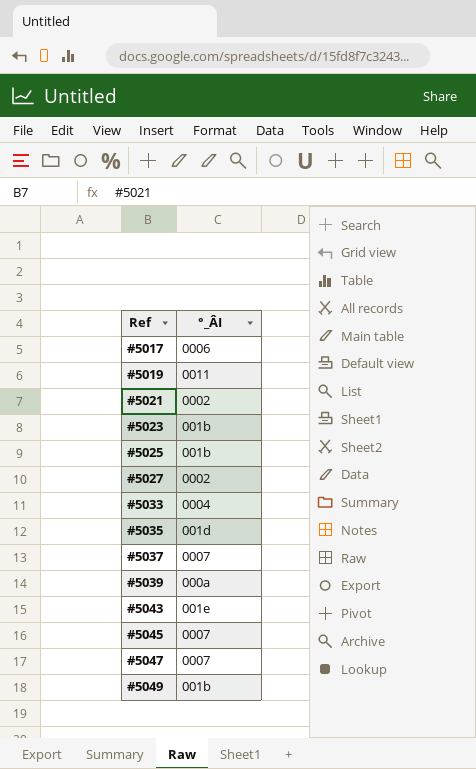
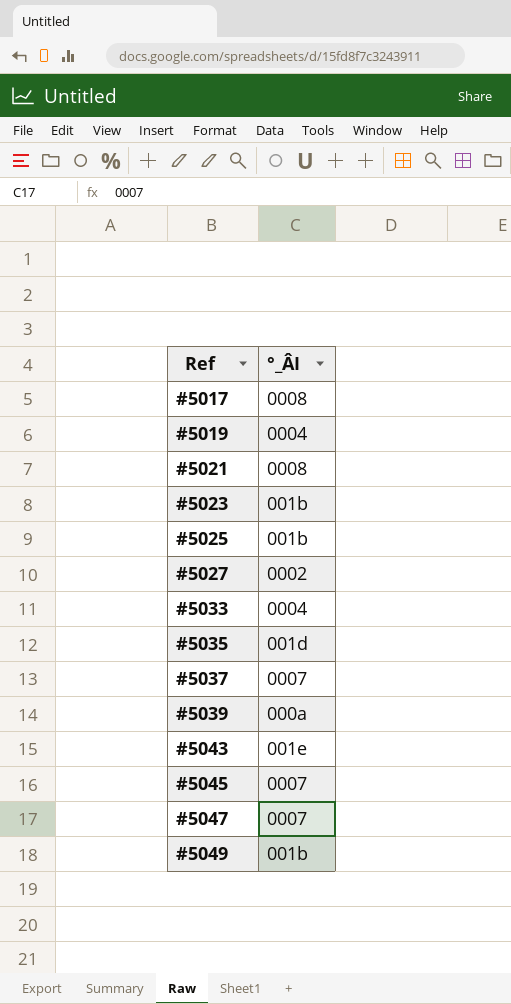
#5017 | °_ÂI: 0006 -> 0008
#5019 | °_ÂI: 0011 -> 0004
#5021 | °_ÂI: 0002 -> 0008

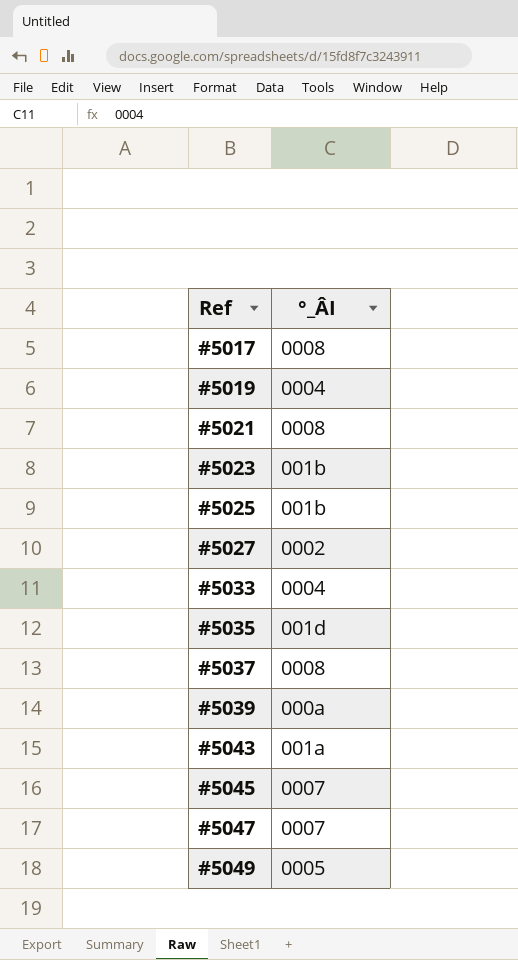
#5037 | °_ÂI: 0007 -> 0008
#5043 | °_ÂI: 001e -> 001a
#5049 | °_ÂI: 001b -> 0005

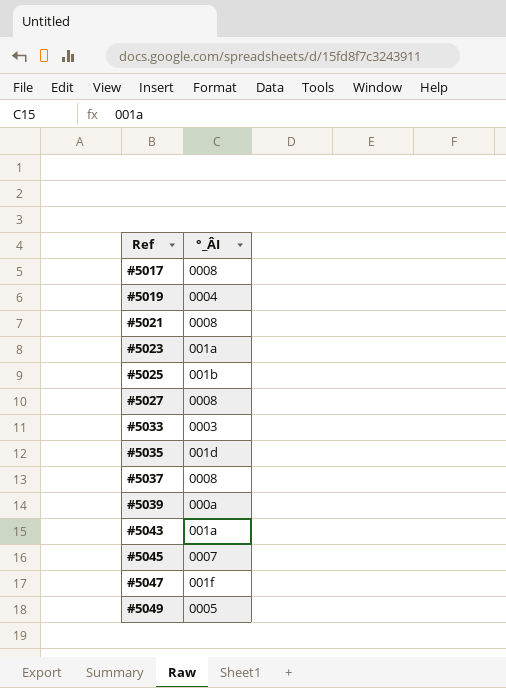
#5023 | °_ÂI: 001b -> 001a
#5027 | °_ÂI: 0002 -> 0008
#5033 | °_ÂI: 0004 -> 0003
#5047 | °_ÂI: 0007 -> 001f

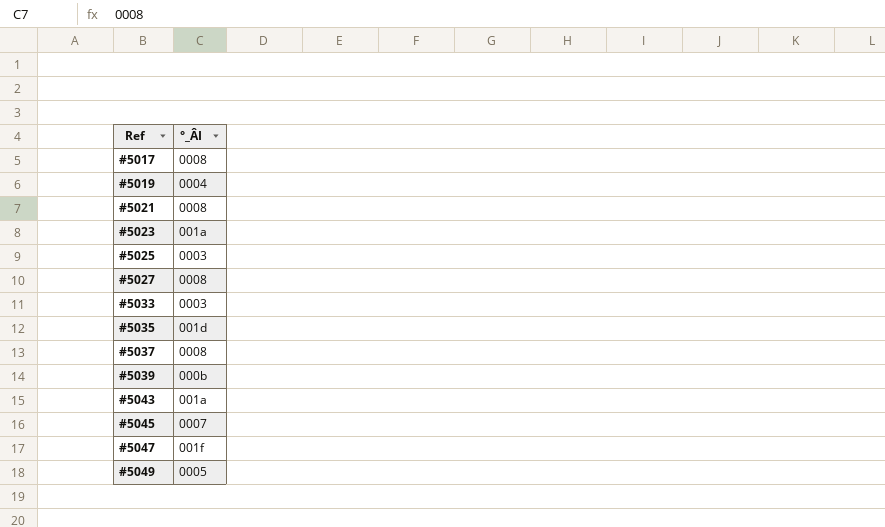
#5025 | °_ÂI: 001b -> 0003
#5039 | °_ÂI: 000a -> 000b

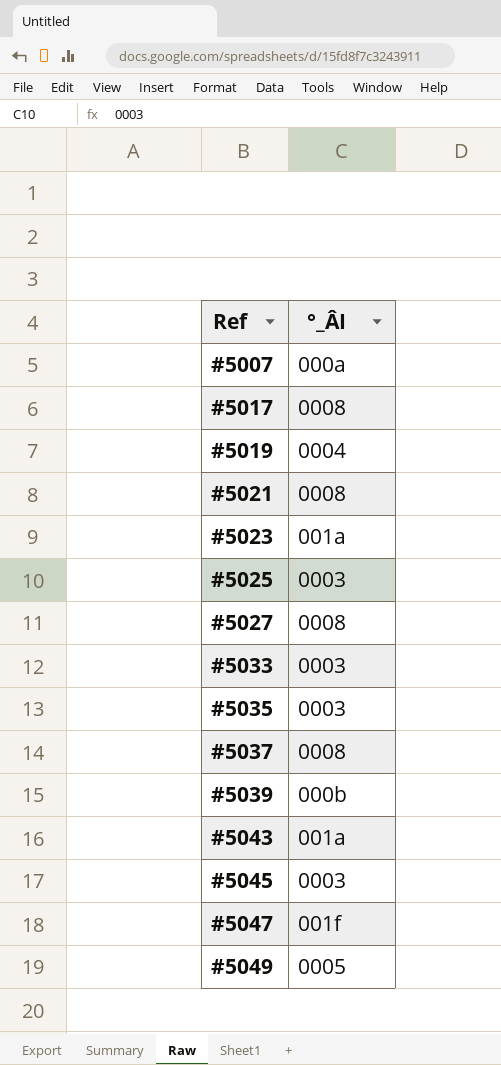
row #5007: none -> 000a
#5035 | °_ÂI: 001d -> 0003
#5045 | °_ÂI: 0007 -> 0003

